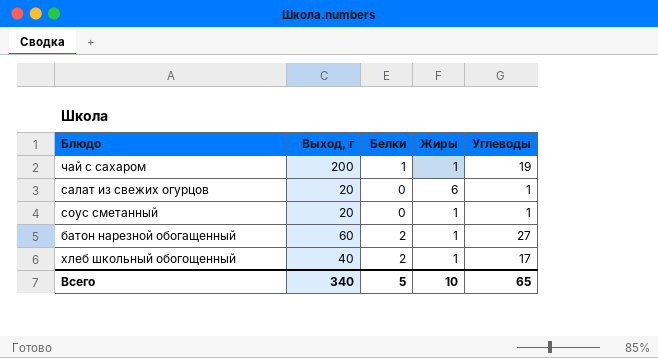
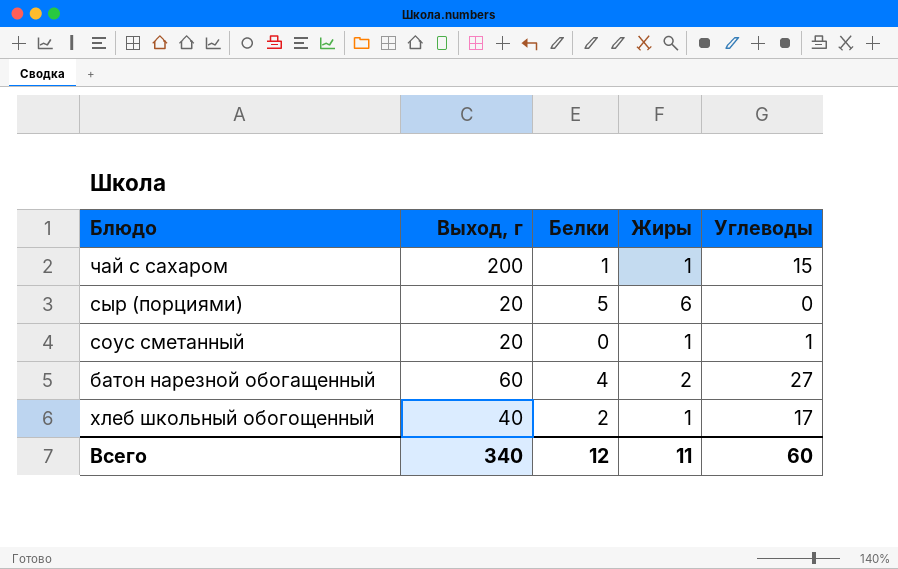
row салат из свежих огурцов: 20 | 0 | 6 | 1 -> none
чай с сахаром | Углеводы: 19 -> 15
row сыр (порциями): none -> 20 | 5 | 6 | 0
батон нарезной обогащенный | Белки: 2 -> 4
батон нарезной обогащенный | Жиры: 1 -> 2
Всего | Белки: 5 -> 12
Всего | Жиры: 10 -> 11
Всего | Углеводы: 65 -> 60

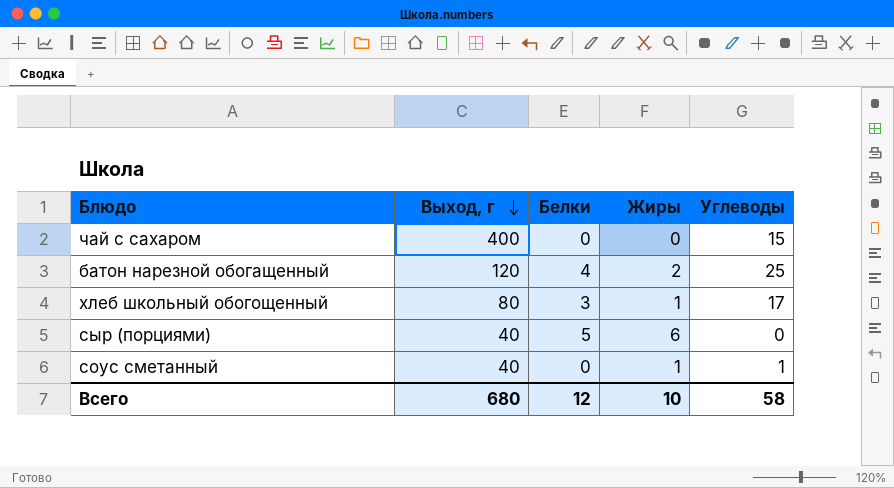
row order: none -> Выход, г descending
чай с сахаром | Выход, г: 200 -> 400
чай с сахаром | Белки: 1 -> 0
чай с сахаром | Жиры: 1 -> 0
батон нарезной обогащенный | Выход, г: 60 -> 120
батон нарезной обогащенный | Углеводы: 27 -> 25
хлеб школьный обогощенный | Выход, г: 40 -> 80
хлеб школьный обогощенный | Белки: 2 -> 3
сыр (порциями) | Выход, г: 20 -> 40
соус сметанный | Выход, г: 20 -> 40
Всего | Выход, г: 340 -> 680
Всего | Жиры: 11 -> 10
Всего | Углеводы: 60 -> 58

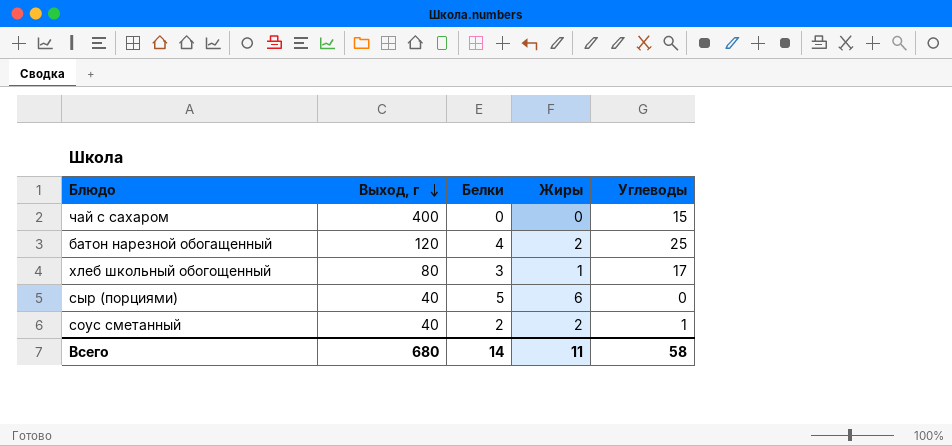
соус сметанный | Белки: 0 -> 2
соус сметанный | Жиры: 1 -> 2
Всего | Белки: 12 -> 14
Всего | Жиры: 10 -> 11

